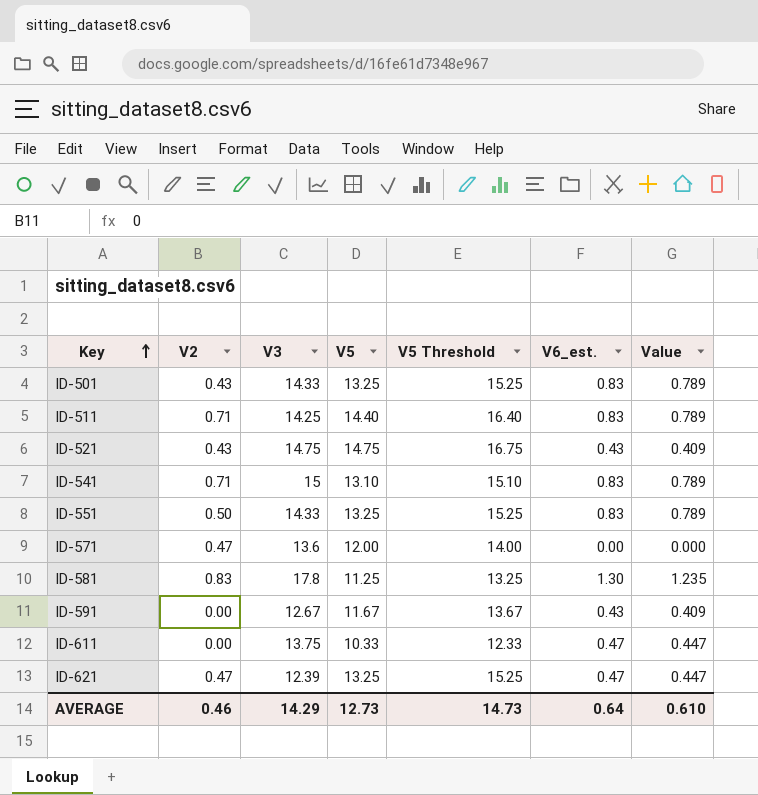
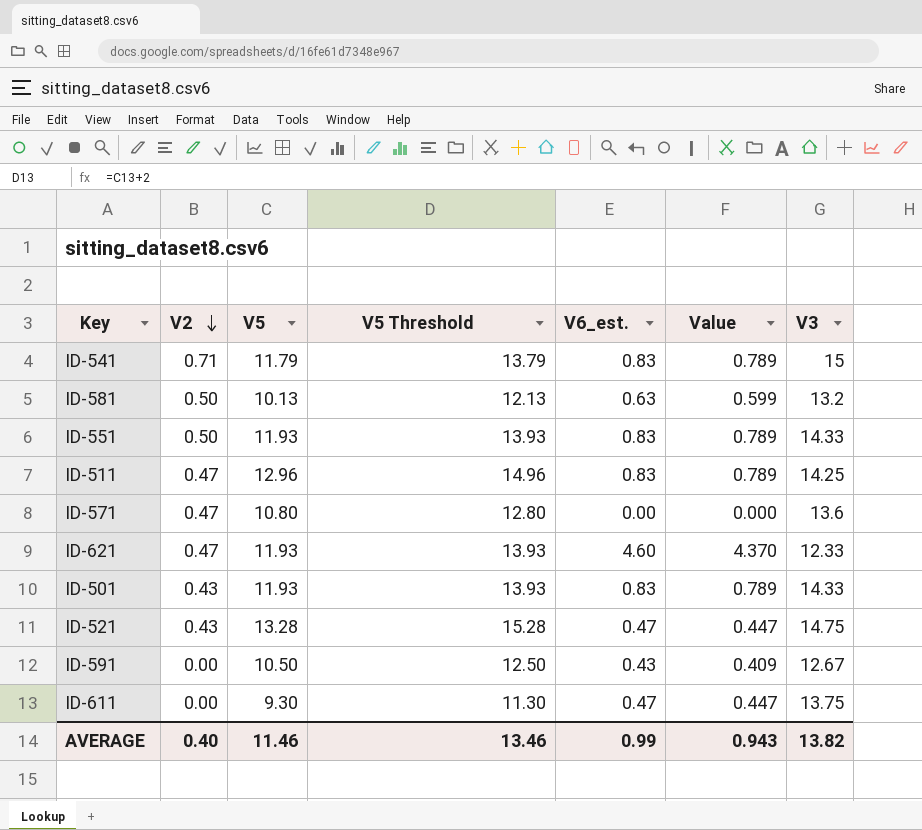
row order: Key ascending -> V2 descending
column V3 | position: 3 -> 7
ID-541 | V5: 13.10 -> 11.79
ID-541 | V5 Threshold: 15.10 -> 13.79
ID-581 | V2: 0.83 -> 0.50
ID-581 | V5: 11.25 -> 10.13
ID-581 | V5 Threshold: 13.25 -> 12.13
ID-581 | V6_est.: 1.30 -> 0.63
ID-581 | Value: 1.235 -> 0.599
ID-581 | V3: 17.8 -> 13.2
ID-551 | V5: 13.25 -> 11.93
ID-551 | V5 Threshold: 15.25 -> 13.93
ID-511 | V2: 0.71 -> 0.47
ID-511 | V5: 14.40 -> 12.96
ID-511 | V5 Threshold: 16.40 -> 14.96
ID-571 | V5: 12.00 -> 10.80
ID-571 | V5 Threshold: 14.00 -> 12.80
ID-621 | V5: 13.25 -> 11.93
ID-621 | V5 Threshold: 15.25 -> 13.93
ID-621 | V6_est.: 0.47 -> 4.60
ID-621 | Value: 0.447 -> 4.370
ID-621 | V3: 12.39 -> 12.33
ID-501 | V5: 13.25 -> 11.93
ID-501 | V5 Threshold: 15.25 -> 13.93
ID-521 | V5: 14.75 -> 13.28
ID-521 | V5 Threshold: 16.75 -> 15.28
ID-521 | V6_est.: 0.43 -> 0.47
ID-521 | Value: 0.409 -> 0.447
ID-591 | V5: 11.67 -> 10.50
ID-591 | V5 Threshold: 13.67 -> 12.50
ID-611 | V5: 10.33 -> 9.30
ID-611 | V5 Threshold: 12.33 -> 11.30
AVERAGE | V2: 0.46 -> 0.40
AVERAGE | V5: 12.73 -> 11.46
AVERAGE | V5 Threshold: 14.73 -> 13.46
AVERAGE | V6_est.: 0.64 -> 0.99
AVERAGE | Value: 0.610 -> 0.943
AVERAGE | V3: 14.29 -> 13.82

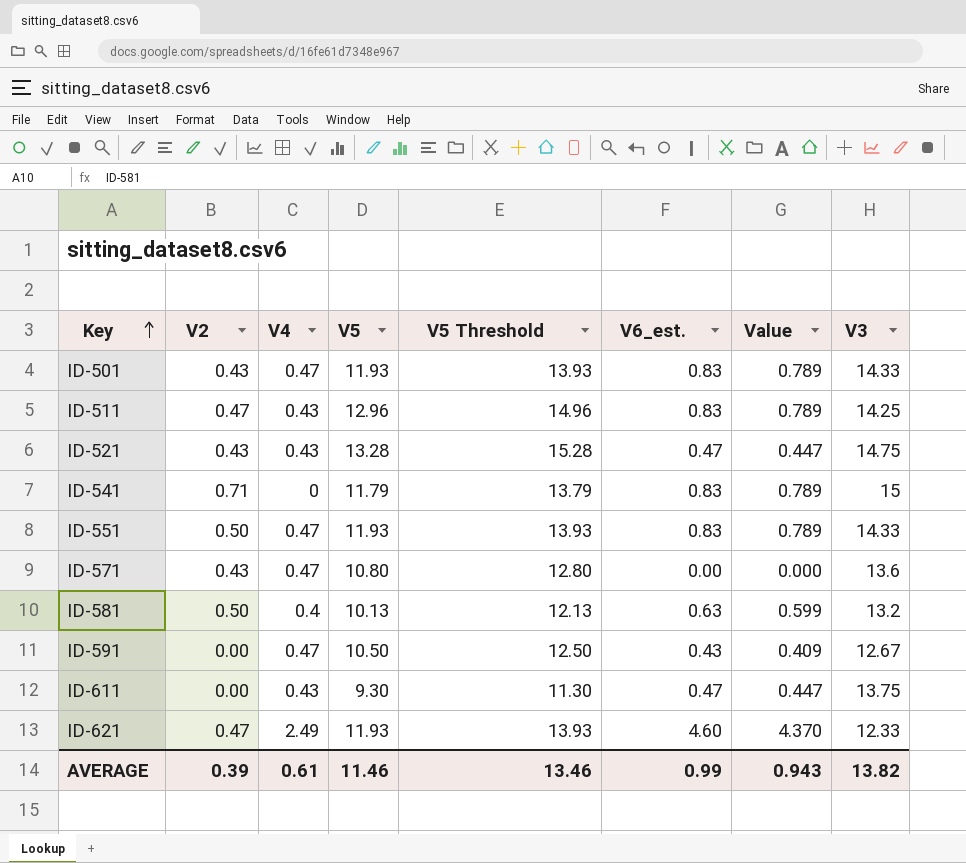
row order: V2 descending -> Key ascending
column V4 | position: none -> 3
ID-571 | V2: 0.47 -> 0.43
AVERAGE | V2: 0.40 -> 0.39

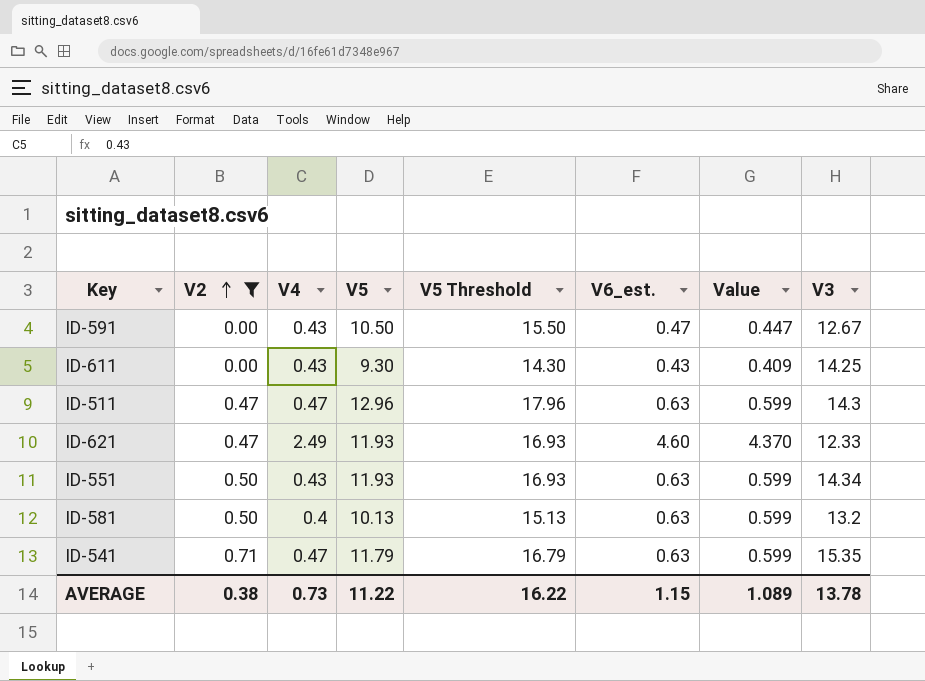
filter: none -> V2 != 0.43
row order: Key ascending -> V2 ascending
column V5 Threshold | formula: [V5] + 2 -> [V5] + 5
ID-591 | V4: 0.47 -> 0.43
ID-591 | V6_est.: 0.43 -> 0.47
ID-591 | Value: 0.409 -> 0.447
ID-611 | V6_est.: 0.47 -> 0.43
ID-611 | Value: 0.447 -> 0.409
ID-611 | V3: 13.75 -> 14.25
ID-511 | V4: 0.43 -> 0.47
ID-511 | V6_est.: 0.83 -> 0.63
ID-511 | Value: 0.789 -> 0.599
ID-511 | V3: 14.25 -> 14.3
ID-551 | V4: 0.47 -> 0.43
ID-551 | V6_est.: 0.83 -> 0.63
ID-551 | Value: 0.789 -> 0.599
ID-551 | V3: 14.33 -> 14.34
ID-541 | V4: 0 -> 0.47
ID-541 | V6_est.: 0.83 -> 0.63
ID-541 | Value: 0.789 -> 0.599
ID-541 | V3: 15 -> 15.35
AVERAGE | V2: 0.39 -> 0.38
AVERAGE | V4: 0.61 -> 0.73
AVERAGE | V5: 11.46 -> 11.22
AVERAGE | V5 Threshold: 13.46 -> 16.22
AVERAGE | V6_est.: 0.99 -> 1.15
AVERAGE | Value: 0.943 -> 1.089
AVERAGE | V3: 13.82 -> 13.78

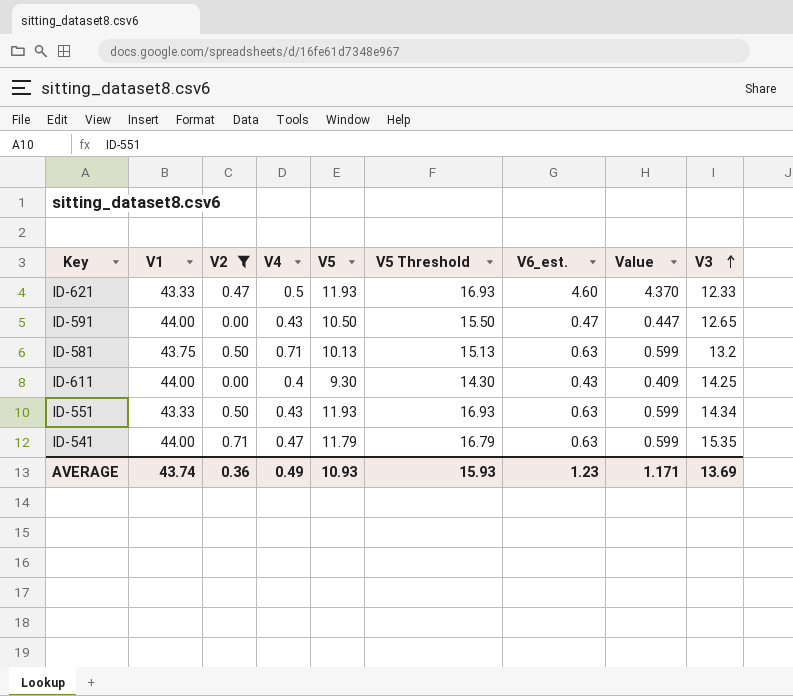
row order: V2 ascending -> V3 ascending
column V1 | position: none -> 2
row ID-511: 0.47 | 0.47 | 12.96 | 17.96 | 0.63 | 0.599 | 14.3 -> none
ID-621 | V4: 2.49 -> 0.5
ID-591 | V3: 12.67 -> 12.65
ID-581 | V4: 0.4 -> 0.71
ID-611 | V4: 0.43 -> 0.4
AVERAGE | V2: 0.38 -> 0.36
AVERAGE | V4: 0.73 -> 0.49
AVERAGE | V5: 11.22 -> 10.93
AVERAGE | V5 Threshold: 16.22 -> 15.93
AVERAGE | V6_est.: 1.15 -> 1.23
AVERAGE | Value: 1.089 -> 1.171
AVERAGE | V3: 13.78 -> 13.69

